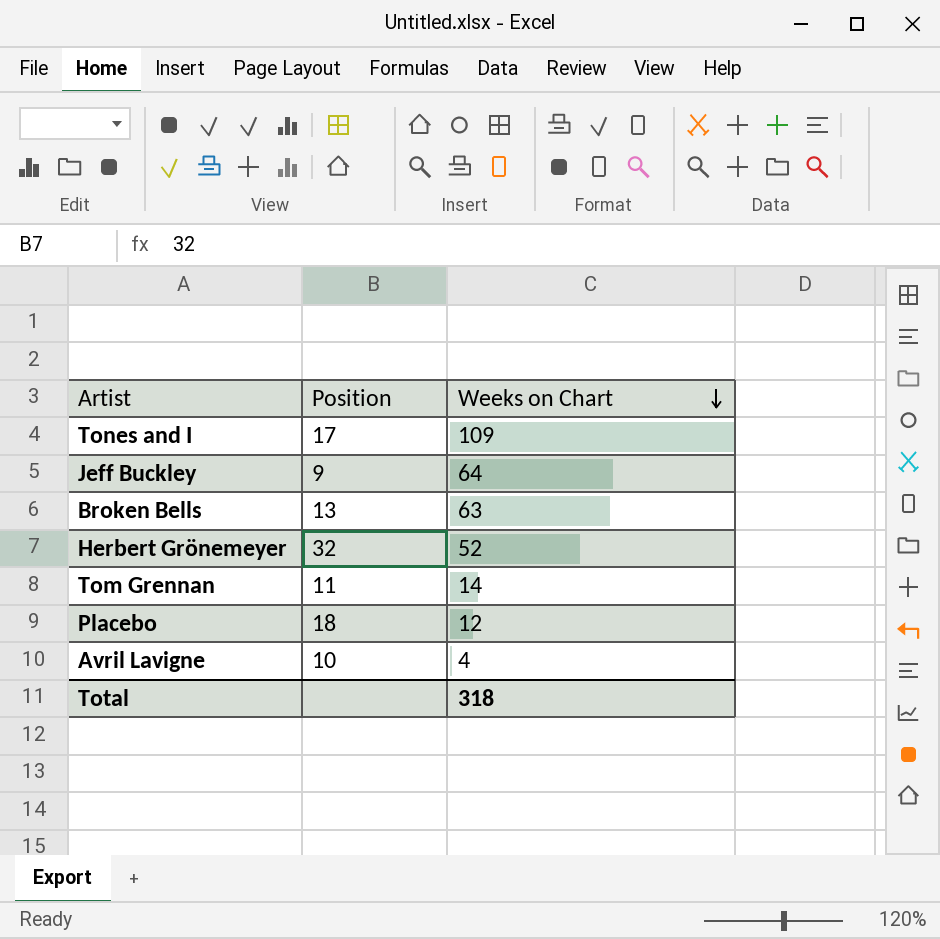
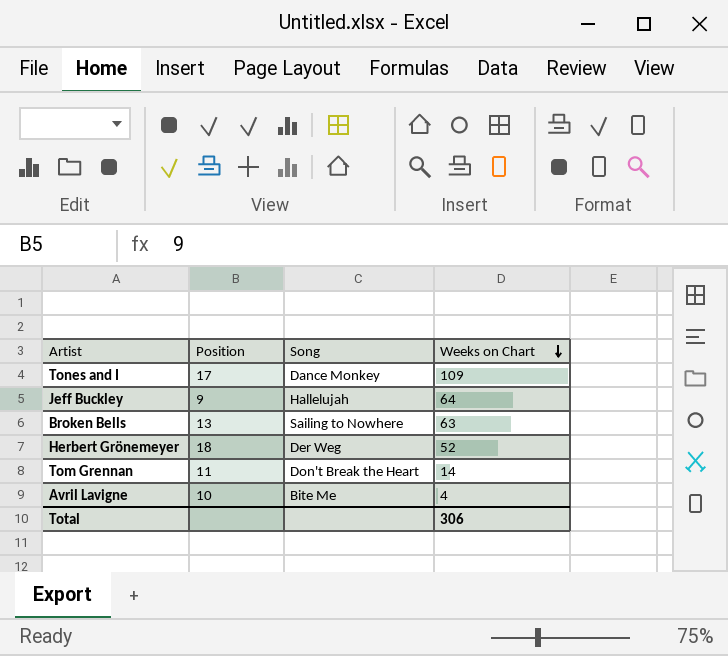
column Song | position: none -> 3
row Placebo: 18 | 12 -> none
Herbert Grönemeyer | Position: 32 -> 18
Total | Weeks on Chart: 318 -> 306

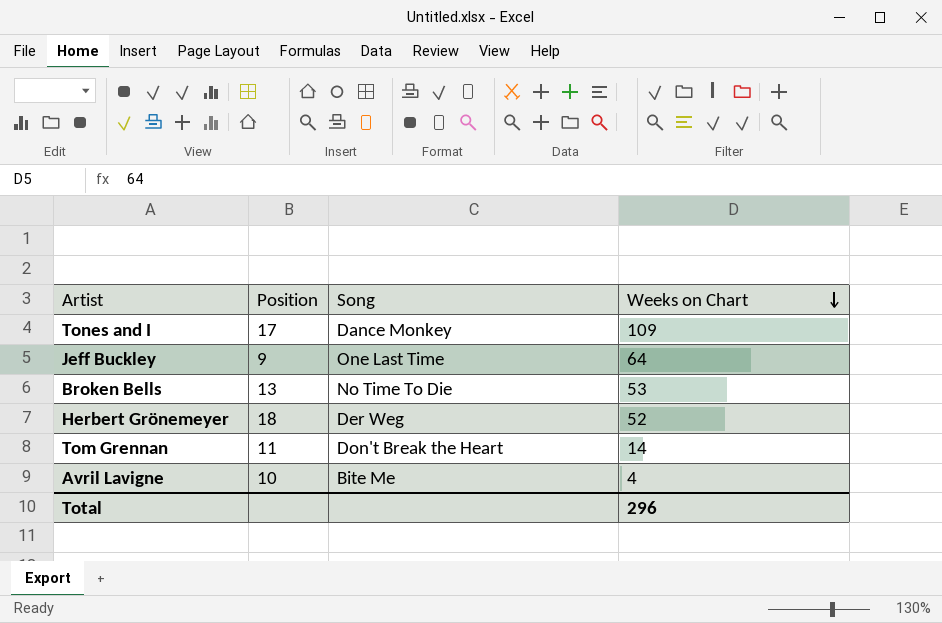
Jeff Buckley | Song: Hallelujah -> One Last Time
Broken Bells | Song: Sailing to Nowhere -> No Time To Die
Broken Bells | Weeks on Chart: 63 -> 53
Total | Weeks on Chart: 306 -> 296

